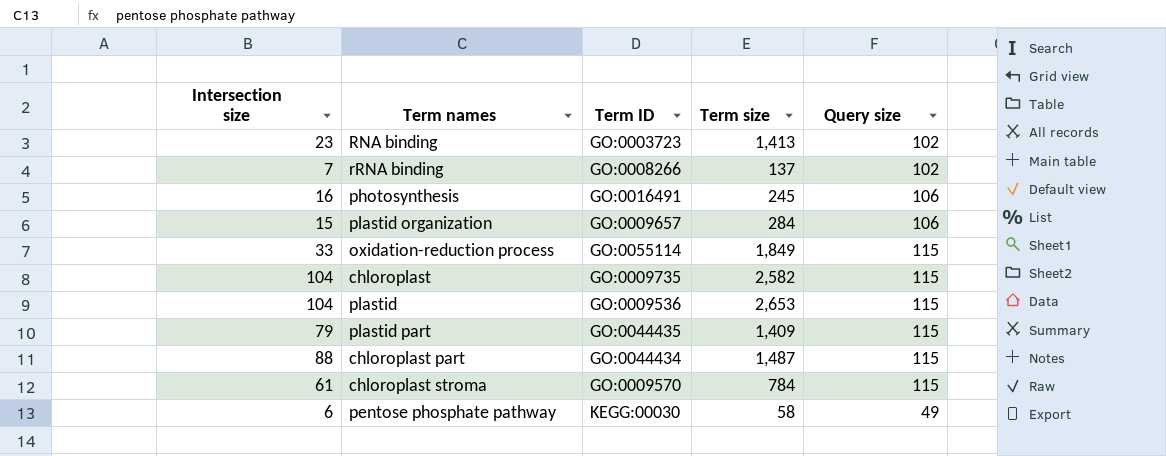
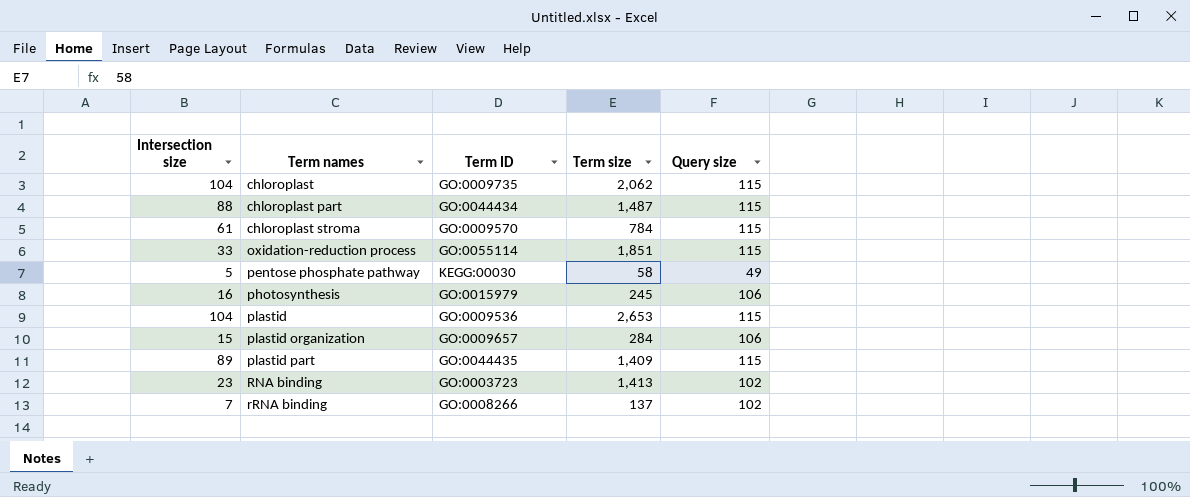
row order: none -> Term names ascending
chloroplast | Term size: 2,582 -> 2,062
oxidation-reduction process | Term size: 1,849 -> 1,851
pentose phosphate pathway | Intersection size: 6 -> 5
photosynthesis | Term ID: GO:0016491 -> GO:0015979
plastid part | Intersection size: 79 -> 89

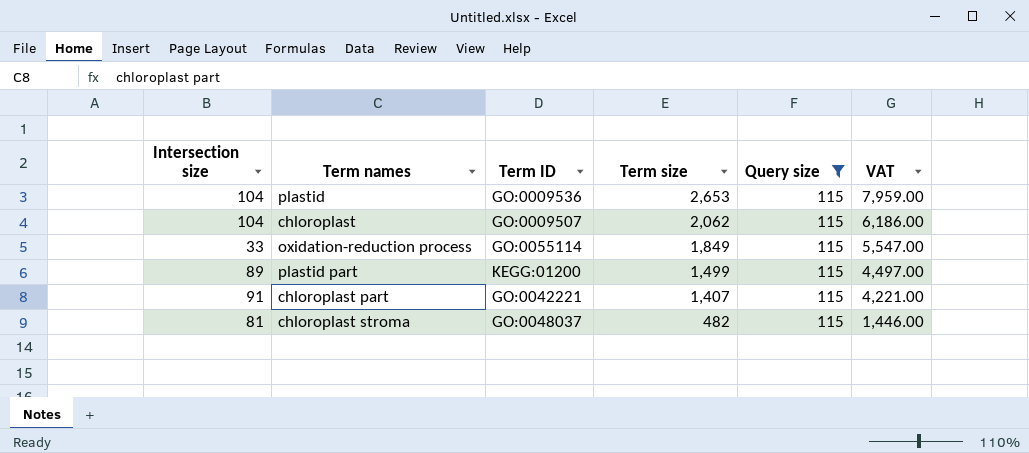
filter: none -> Query size = 115
row order: Term names ascending -> Term size descending
column VAT | formula: none -> [Term size] * 3
chloroplast | Term ID: GO:0009735 -> GO:0009507
oxidation-reduction process | Term size: 1,851 -> 1,849
plastid part | Term ID: GO:0044435 -> KEGG:01200
plastid part | Term size: 1,409 -> 1,499
chloroplast part | Intersection size: 88 -> 91
chloroplast part | Term ID: GO:0044434 -> GO:0042221
chloroplast part | Term size: 1,487 -> 1,407
chloroplast stroma | Intersection size: 61 -> 81
chloroplast stroma | Term ID: GO:0009570 -> GO:0048037
chloroplast stroma | Term size: 784 -> 482

